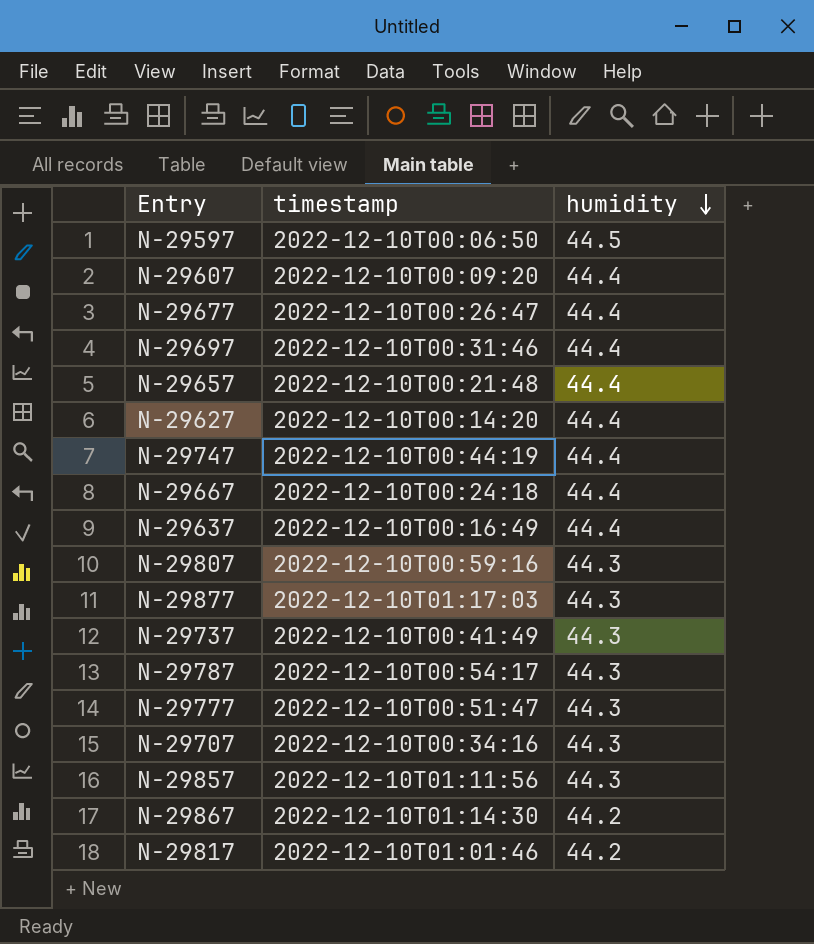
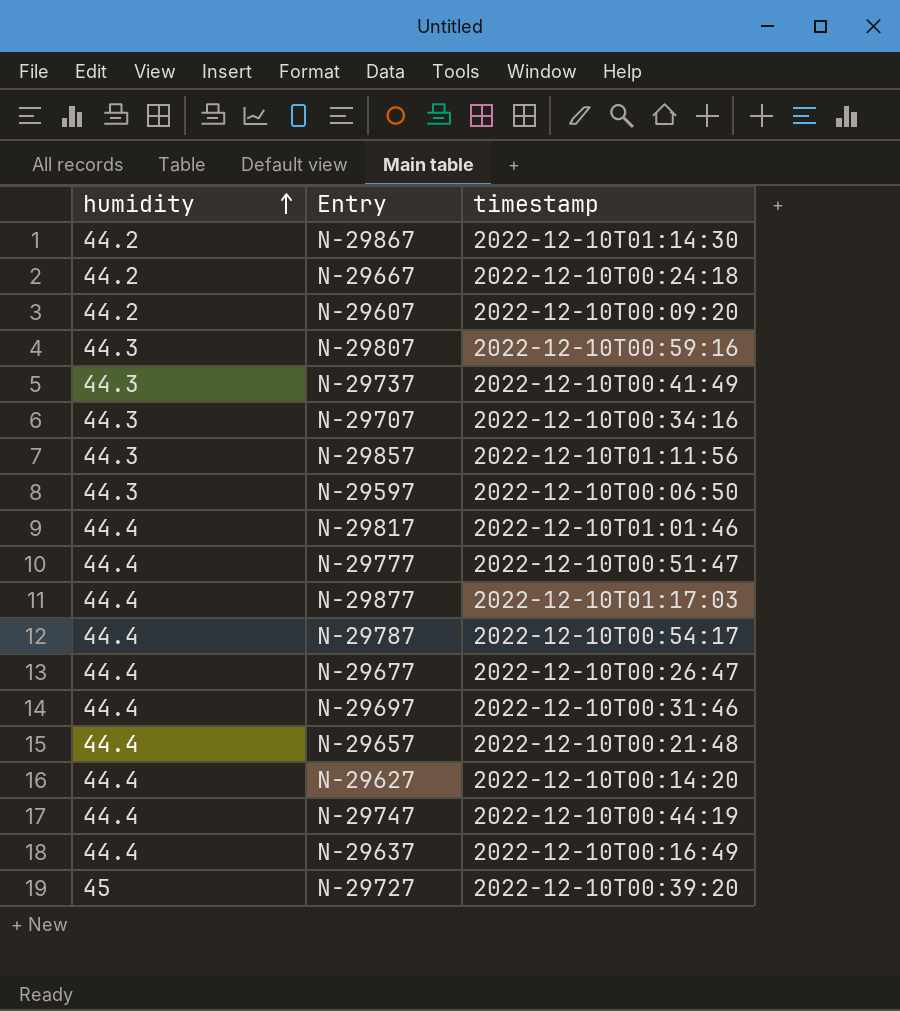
row order: humidity descending -> humidity ascending
column humidity | position: 3 -> 1
N-29667 | humidity: 44.4 -> 44.2
N-29607 | humidity: 44.4 -> 44.2
N-29597 | humidity: 44.5 -> 44.3
N-29817 | humidity: 44.2 -> 44.4
N-29777 | humidity: 44.3 -> 44.4
N-29877 | humidity: 44.3 -> 44.4
N-29787 | humidity: 44.3 -> 44.4
row N-29727: none -> 45 | 2022-12-10T00:39:20

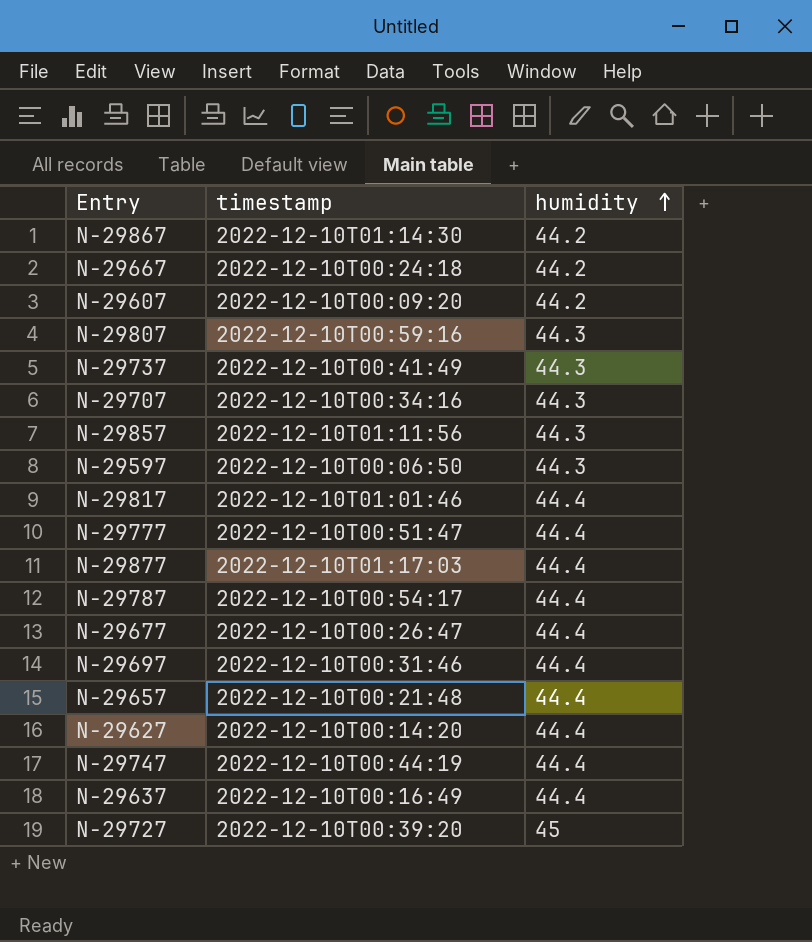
column humidity | position: 1 -> 3

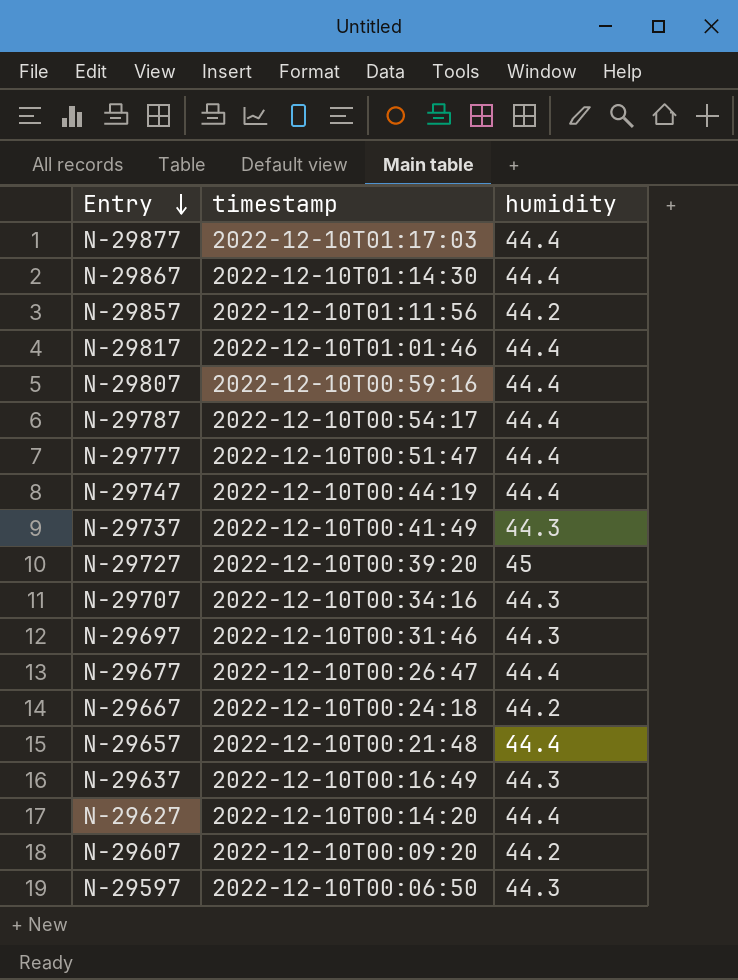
row order: humidity ascending -> Entry descending
N-29867 | humidity: 44.2 -> 44.4
N-29857 | humidity: 44.3 -> 44.2
N-29807 | humidity: 44.3 -> 44.4
N-29697 | humidity: 44.4 -> 44.3
N-29637 | humidity: 44.4 -> 44.3

